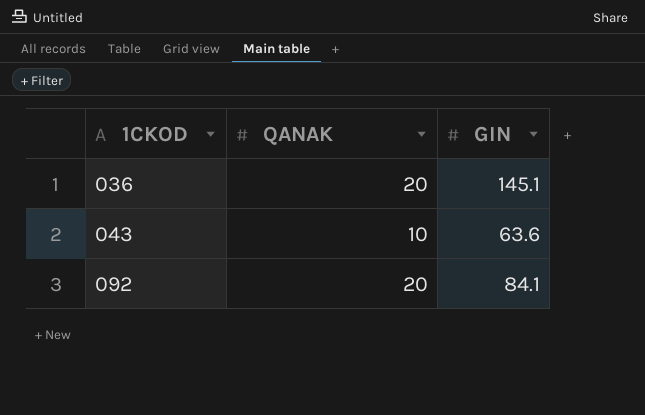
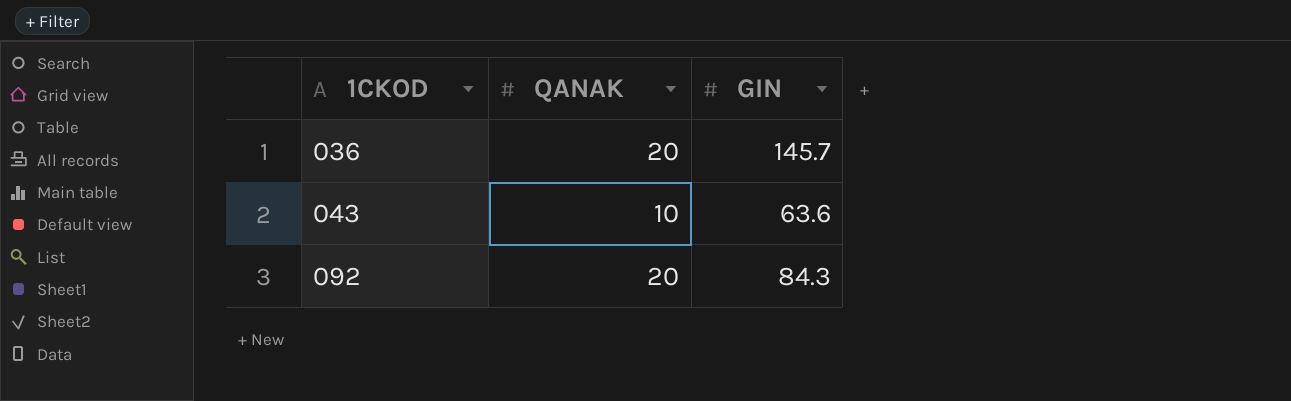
036 | GIN: 145.1 -> 145.7
092 | GIN: 84.1 -> 84.3

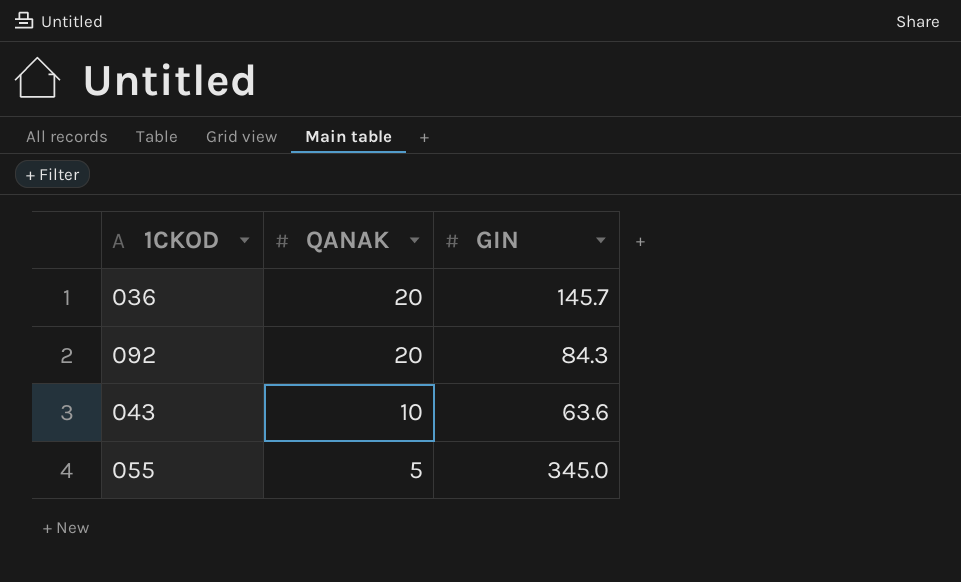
row order: 1CKOD ascending -> QANAK descending
row 055: none -> 5 | 345.0

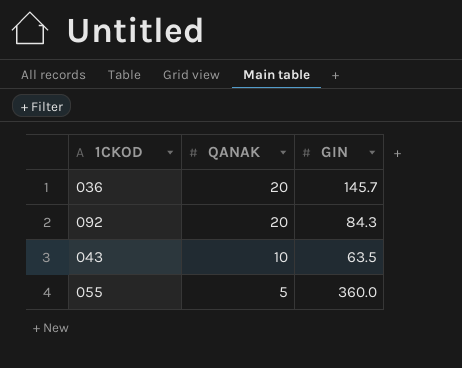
043 | GIN: 63.6 -> 63.5
055 | GIN: 345.0 -> 360.0

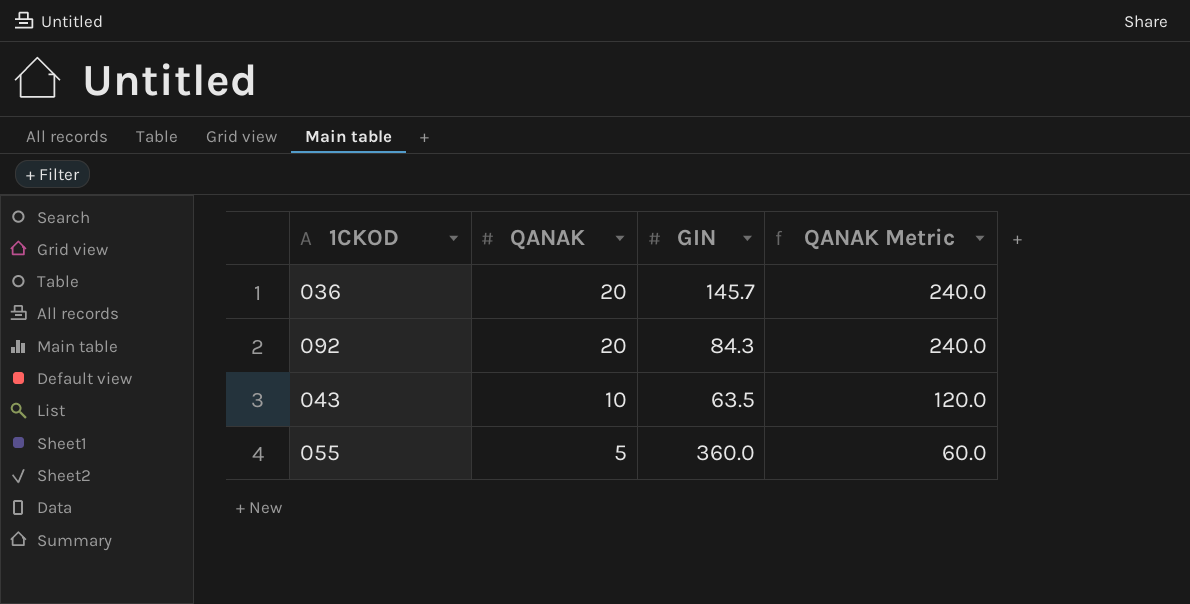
column QANAK Metric | formula: none -> [QANAK] * 12

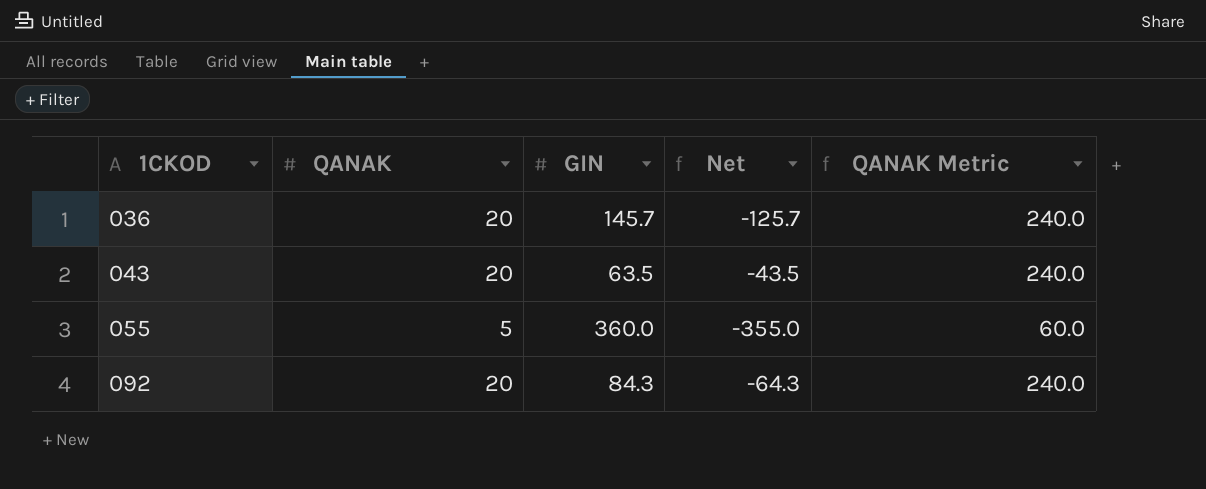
row order: QANAK descending -> 1CKOD ascending
column Net | formula: none -> [QANAK] - [GIN]
043 | QANAK: 10 -> 20
043 | QANAK Metric: 120.0 -> 240.0

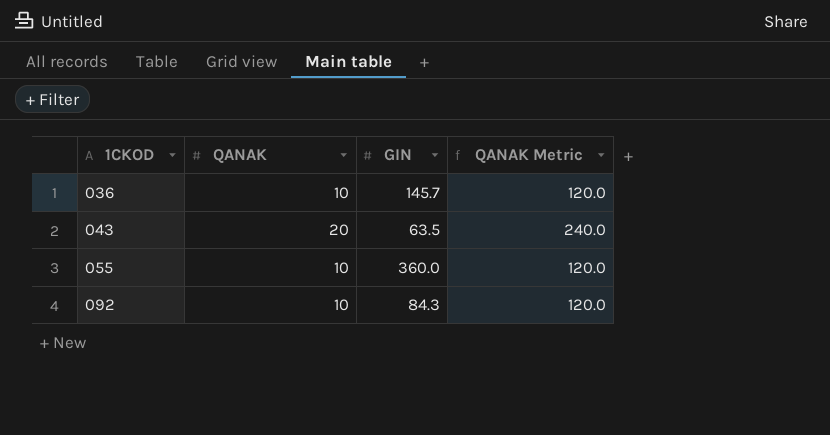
column Net | formula: [QANAK] - [GIN] -> none
036 | QANAK: 20 -> 10
036 | QANAK Metric: 240.0 -> 120.0
055 | QANAK: 5 -> 10
055 | QANAK Metric: 60.0 -> 120.0
092 | QANAK: 20 -> 10
092 | QANAK Metric: 240.0 -> 120.0

